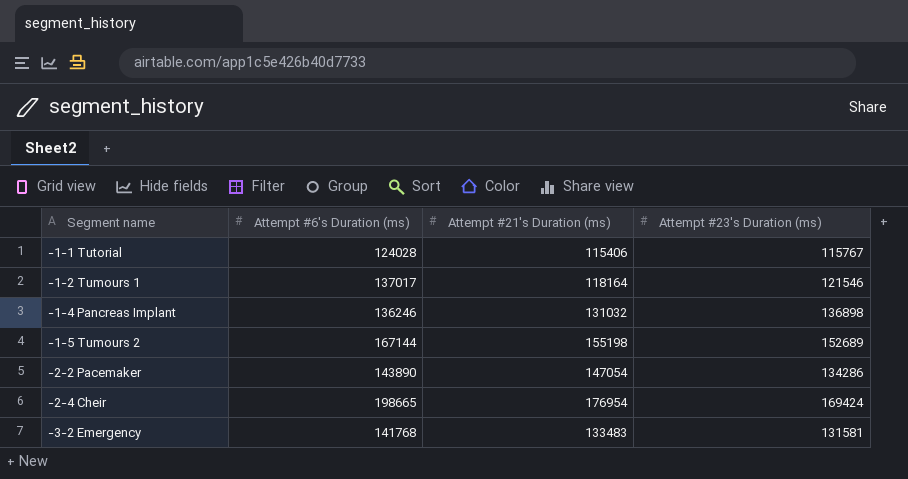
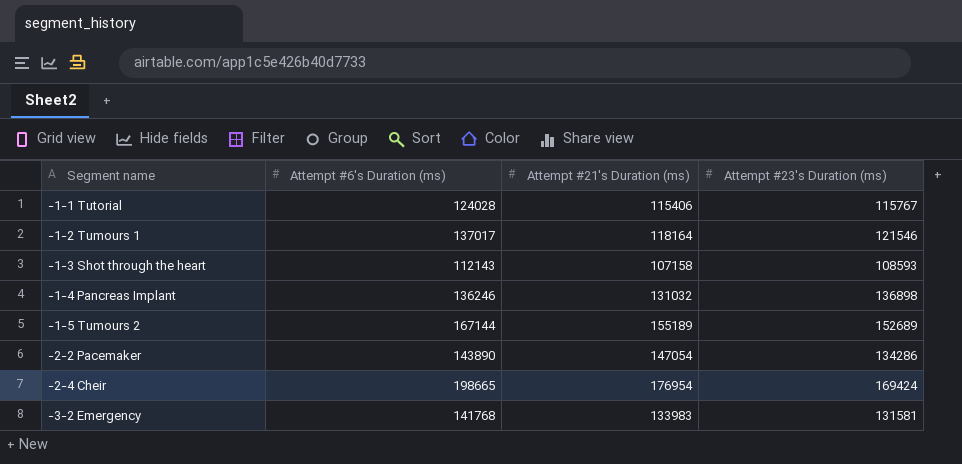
row -1-3 Shot through the heart: none -> 112143 | 107158 | 108593
-1-5 Tumours 2 | Attempt #21's Duration (ms): 155198 -> 155189
-3-2 Emergency | Attempt #21's Duration (ms): 133483 -> 133983

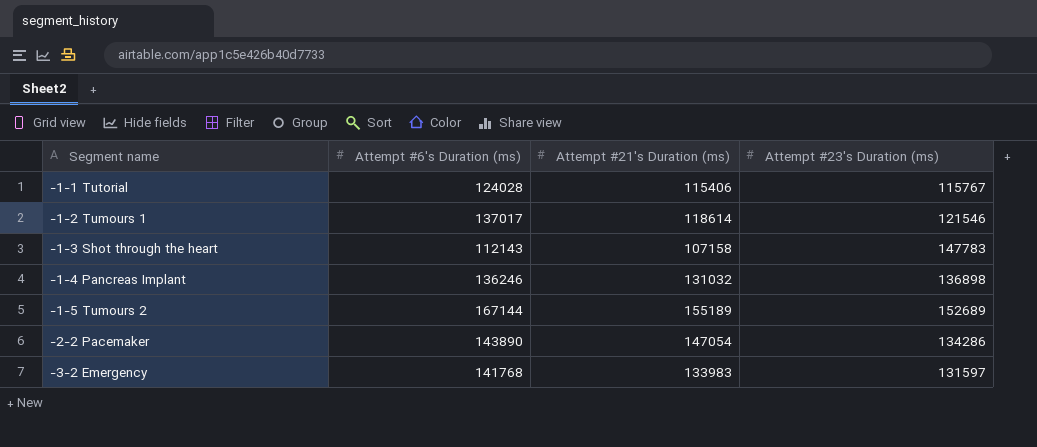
row -2-4 Cheir: 198665 | 176954 | 169424 -> none
-1-2 Tumours 1 | Attempt #21's Duration (ms): 118164 -> 118614
-1-3 Shot through the heart | Attempt #23's Duration (ms): 108593 -> 147783
-3-2 Emergency | Attempt #23's Duration (ms): 131581 -> 131597

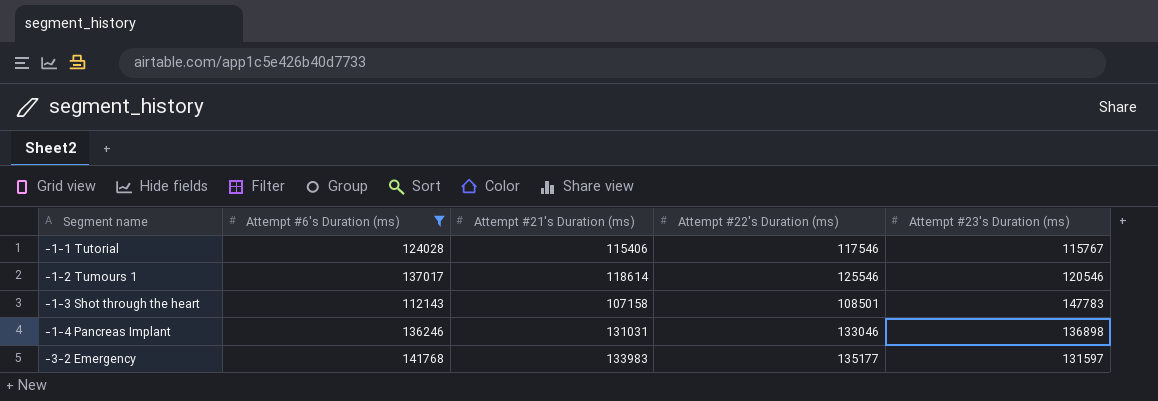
filter: none -> Attempt #6's Duration (ms) <= 141768
column Attempt #22's Duration (ms) | position: none -> 4
-1-2 Tumours 1 | Attempt #23's Duration (ms): 121546 -> 120546
-1-4 Pancreas Implant | Attempt #21's Duration (ms): 131032 -> 131031

